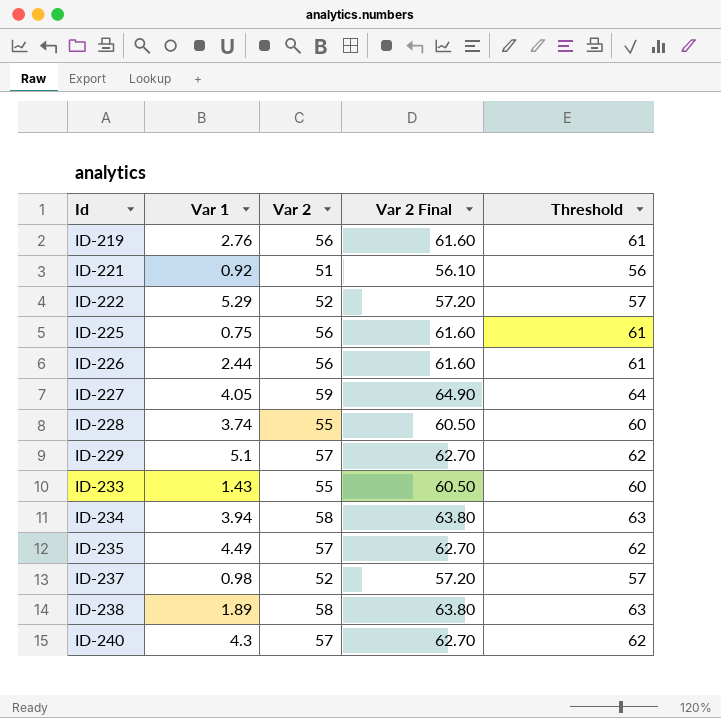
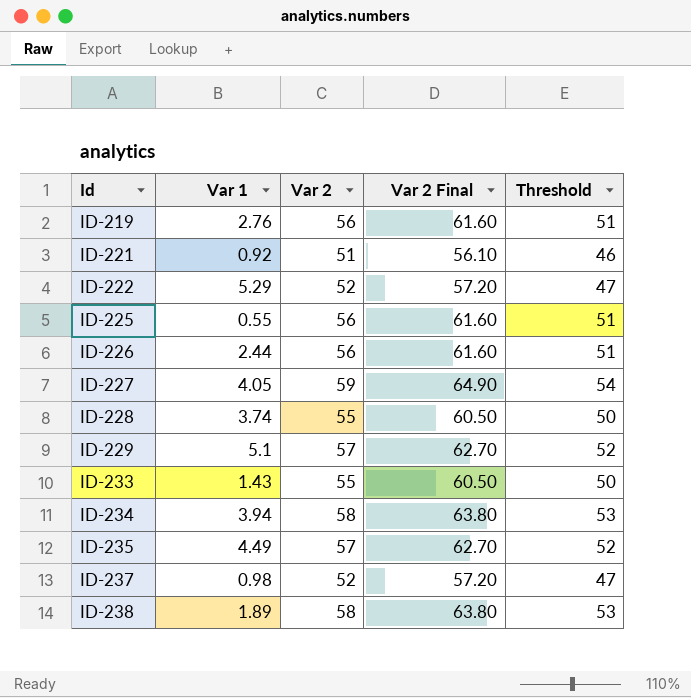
column Threshold | formula: [Var 2] + 5 -> [Var 2] - 5
row ID-240: 4.3 | 57 | 62.70 | 62 -> none
ID-225 | Var 1: 0.75 -> 0.55

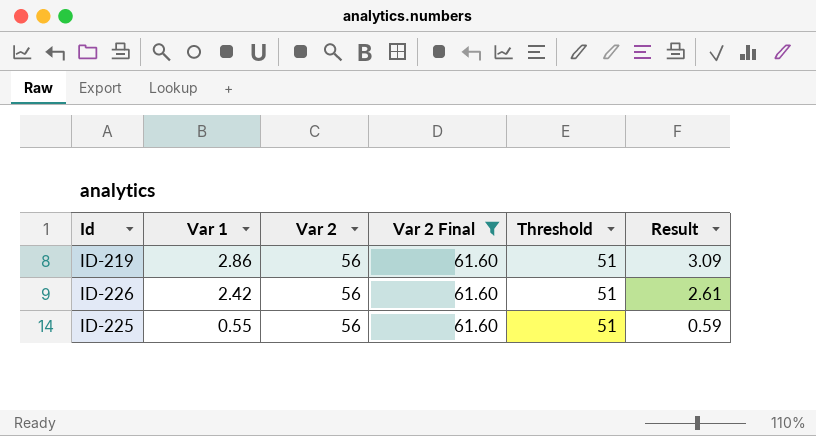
filter: none -> Var 2 Final = 61.60
row order: Id ascending -> Var 1 descending
column Result | formula: none -> [Var 1] * 1.08
ID-219 | Var 1: 2.76 -> 2.86
ID-226 | Var 1: 2.44 -> 2.42

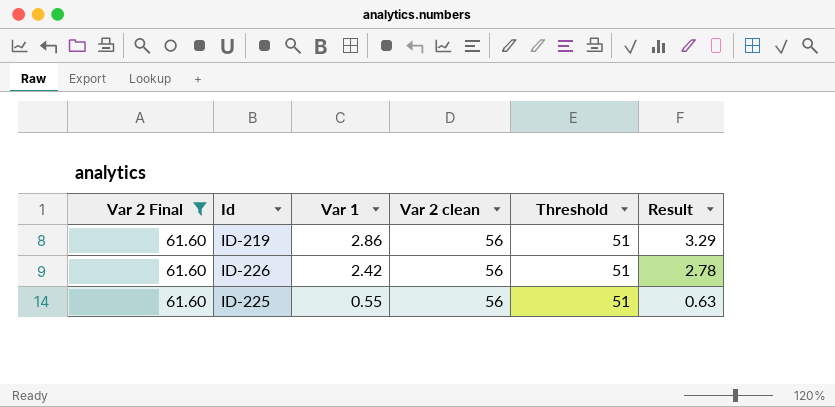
column Var 2 Final | position: 4 -> 1
column name: Var 2 -> Var 2 clean
column Result | formula: [Var 1] * 1.08 -> [Var 1] * 1.15

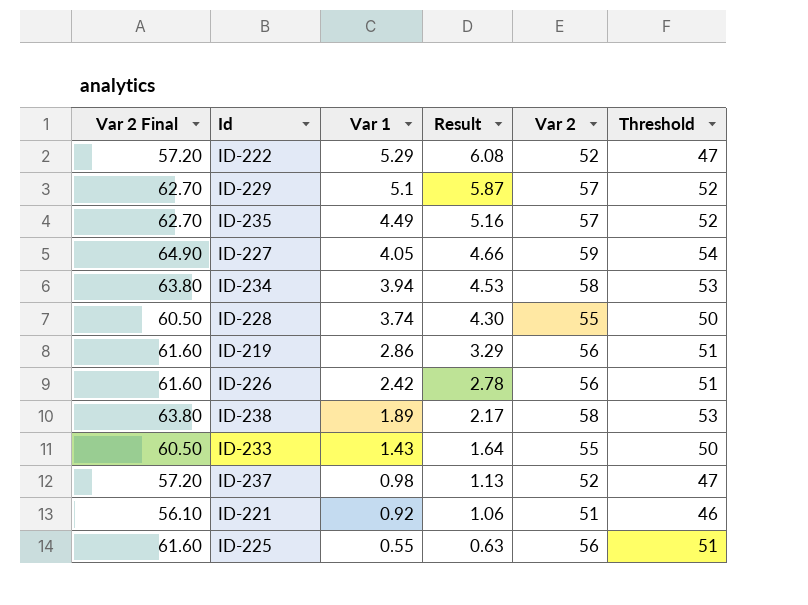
filter: Var 2 Final = 61.60 -> none
column Result | position: 6 -> 4
column name: Var 2 clean -> Var 2

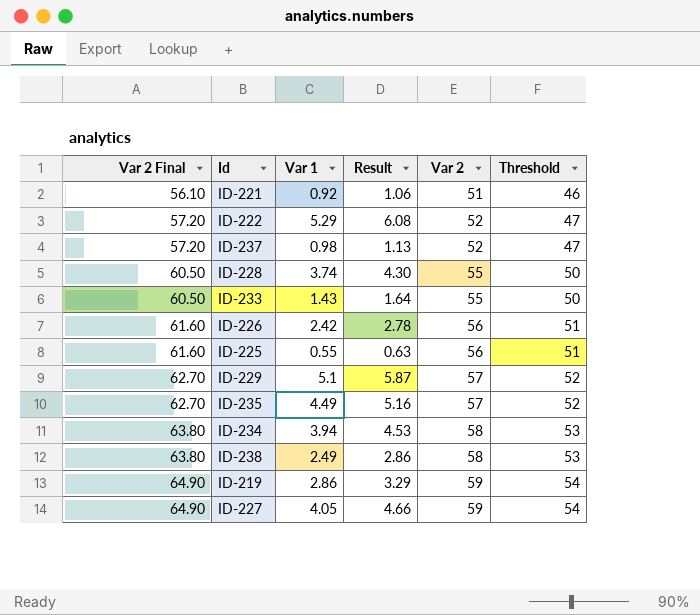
row order: Var 1 descending -> Var 2 Final ascending
ID-238 | Var 1: 1.89 -> 2.49
ID-238 | Result: 2.17 -> 2.86
ID-219 | Var 2 Final: 61.60 -> 64.90
ID-219 | Var 2: 56 -> 59
ID-219 | Threshold: 51 -> 54

